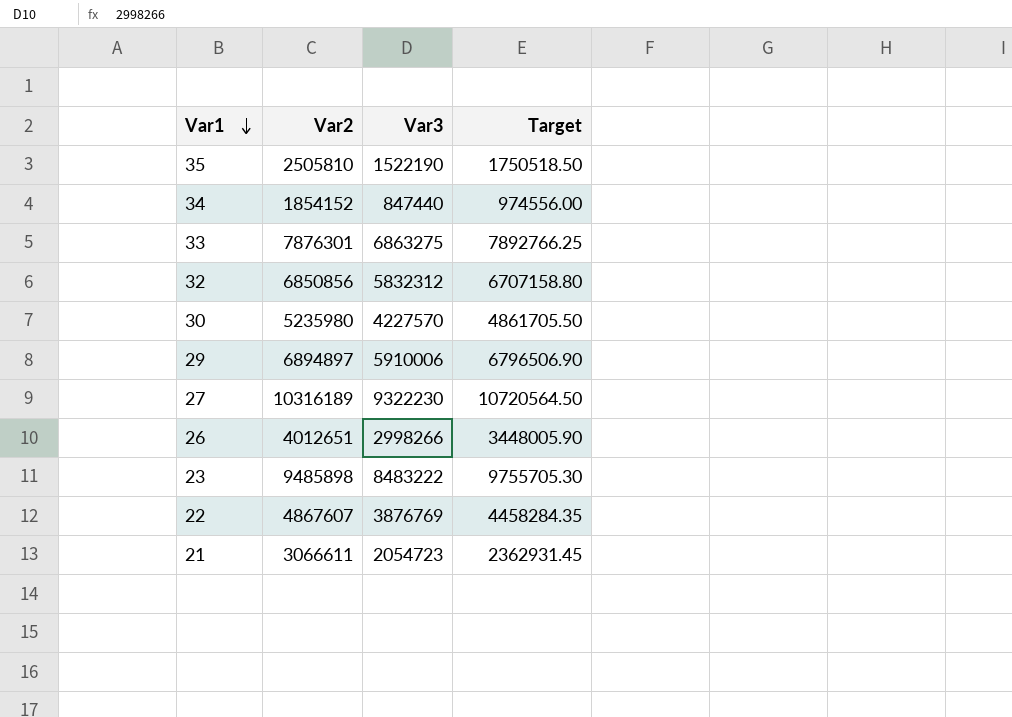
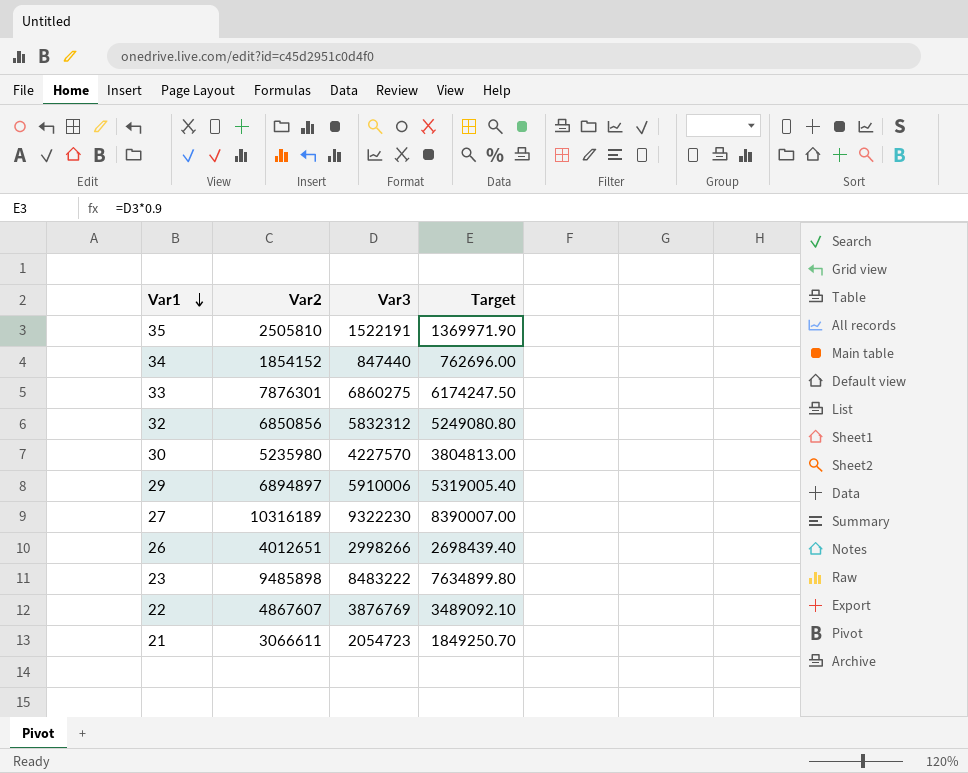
column Target | formula: [Var3] * 1.15 -> [Var3] * 0.9
35 | Var3: 1522190 -> 1522191
33 | Var3: 6863275 -> 6860275

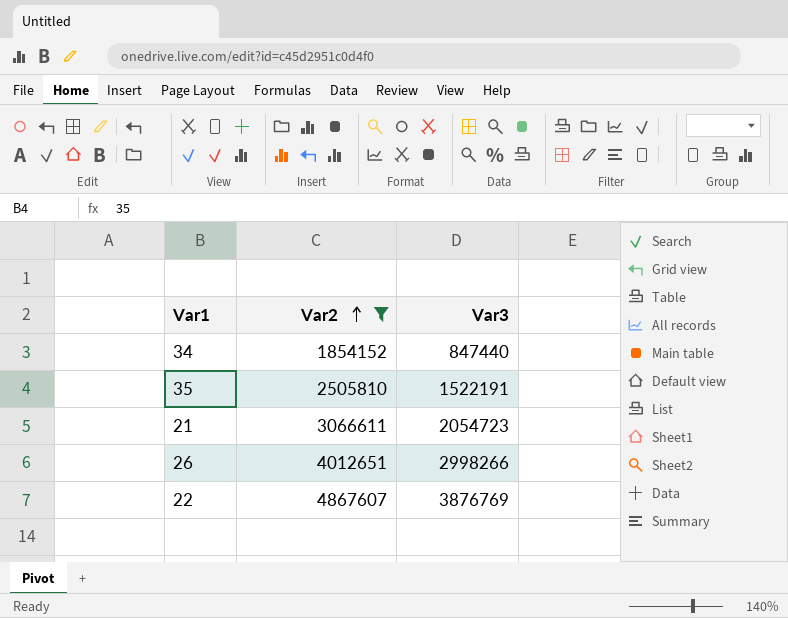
filter: none -> Var2 <= 4867607
row order: Var1 descending -> Var2 ascending
column Target | formula: [Var3] * 0.9 -> none

